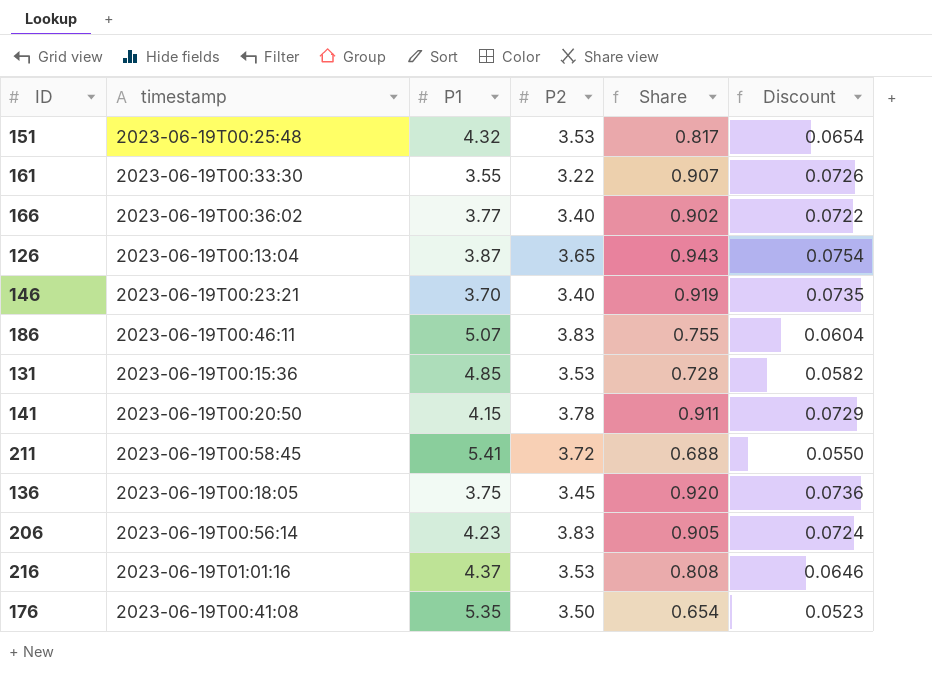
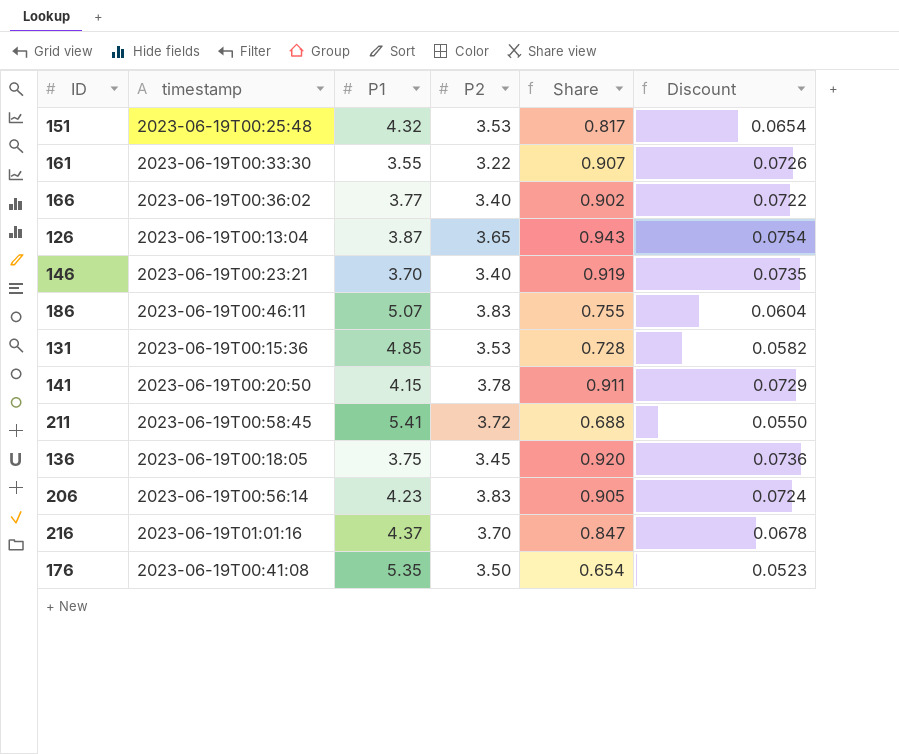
216 | P2: 3.53 -> 3.70
216 | Share: 0.808 -> 0.847
216 | Discount: 0.0646 -> 0.0678

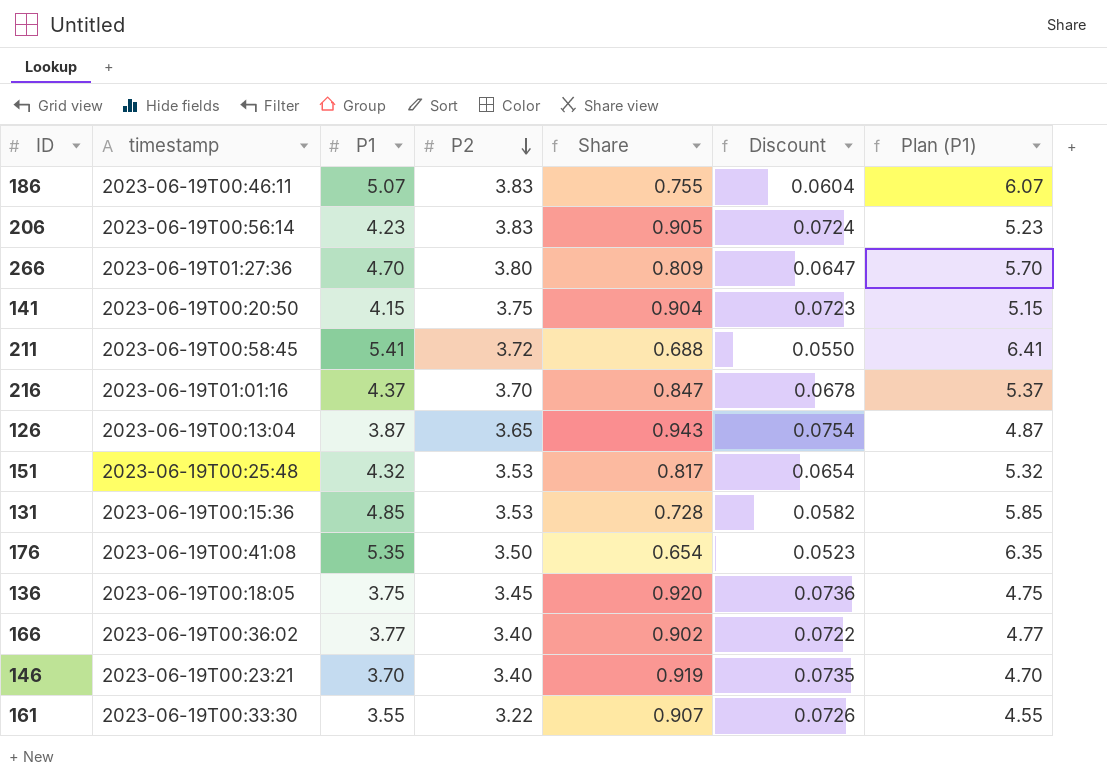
row order: none -> P2 descending
column Plan (P1) | formula: none -> [P1] + 1
row 266: none -> 2023-06-19T01:27:36 | 4.70 | 3.80 | 0.809 | 0.0647 | 5.70
141 | P2: 3.78 -> 3.75
141 | Share: 0.911 -> 0.904
141 | Discount: 0.0729 -> 0.0723

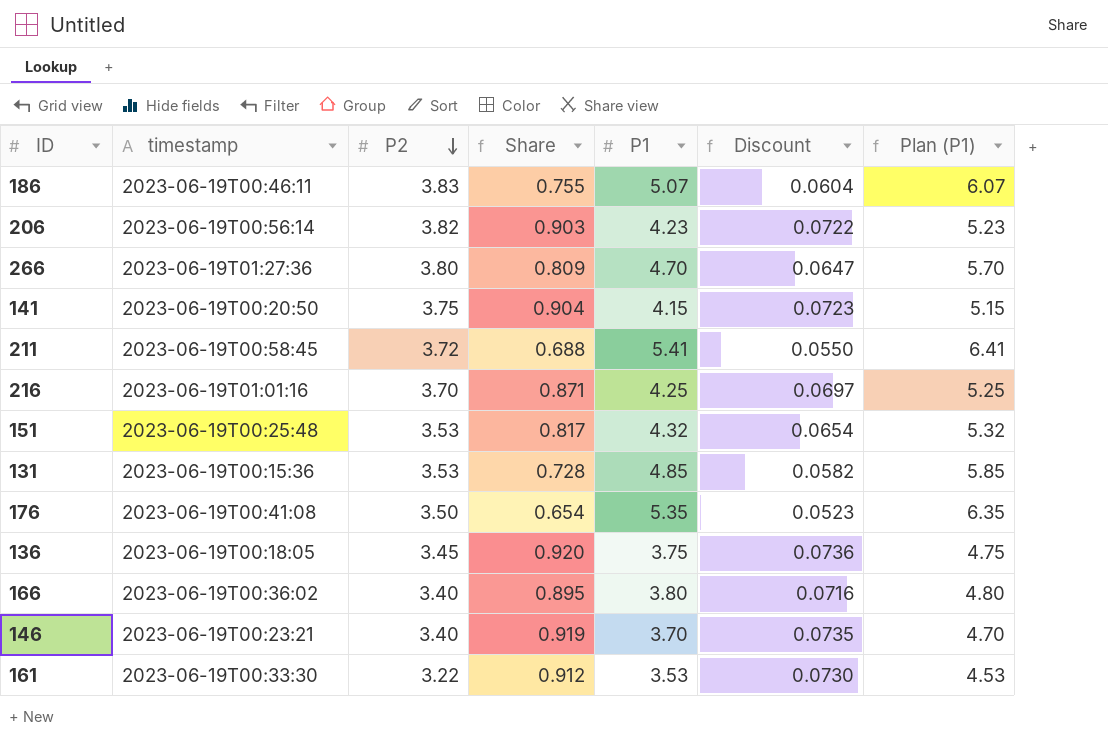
column P1 | position: 3 -> 5
row 126: 2023-06-19T00:13:04 | 3.87 | 3.65 | 0.943 | 0.0754 | 4.87 -> none
206 | P2: 3.83 -> 3.82
206 | Share: 0.905 -> 0.903
206 | Discount: 0.0724 -> 0.0722
216 | Share: 0.847 -> 0.871
216 | P1: 4.37 -> 4.25
216 | Discount: 0.0678 -> 0.0697
216 | Plan (P1): 5.37 -> 5.25
166 | Share: 0.902 -> 0.895
166 | P1: 3.77 -> 3.80
166 | Discount: 0.0722 -> 0.0716
166 | Plan (P1): 4.77 -> 4.80
161 | Share: 0.907 -> 0.912
161 | P1: 3.55 -> 3.53
161 | Discount: 0.0726 -> 0.0730
161 | Plan (P1): 4.55 -> 4.53

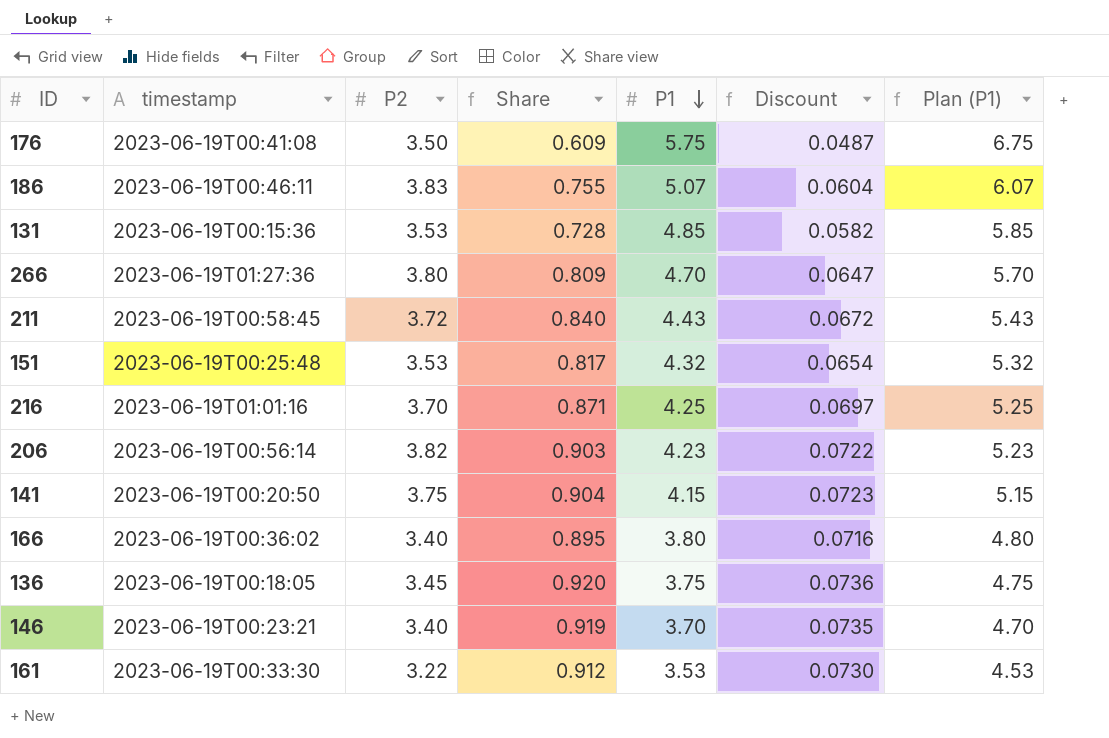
row order: P2 descending -> P1 descending
176 | Share: 0.654 -> 0.609
176 | P1: 5.35 -> 5.75
176 | Discount: 0.0523 -> 0.0487
176 | Plan (P1): 6.35 -> 6.75
211 | Share: 0.688 -> 0.840
211 | P1: 5.41 -> 4.43
211 | Discount: 0.0550 -> 0.0672
211 | Plan (P1): 6.41 -> 5.43

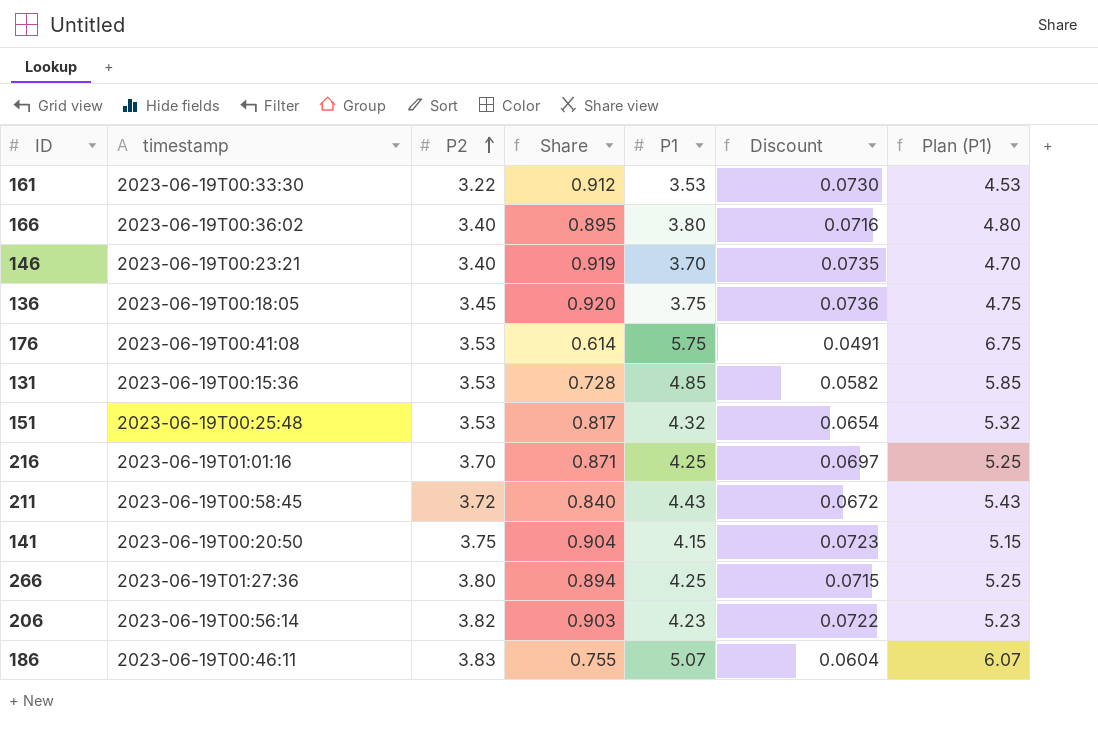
row order: P1 descending -> P2 ascending
176 | P2: 3.50 -> 3.53
176 | Share: 0.609 -> 0.614
176 | Discount: 0.0487 -> 0.0491
266 | Share: 0.809 -> 0.894
266 | P1: 4.70 -> 4.25
266 | Discount: 0.0647 -> 0.0715
266 | Plan (P1): 5.70 -> 5.25

